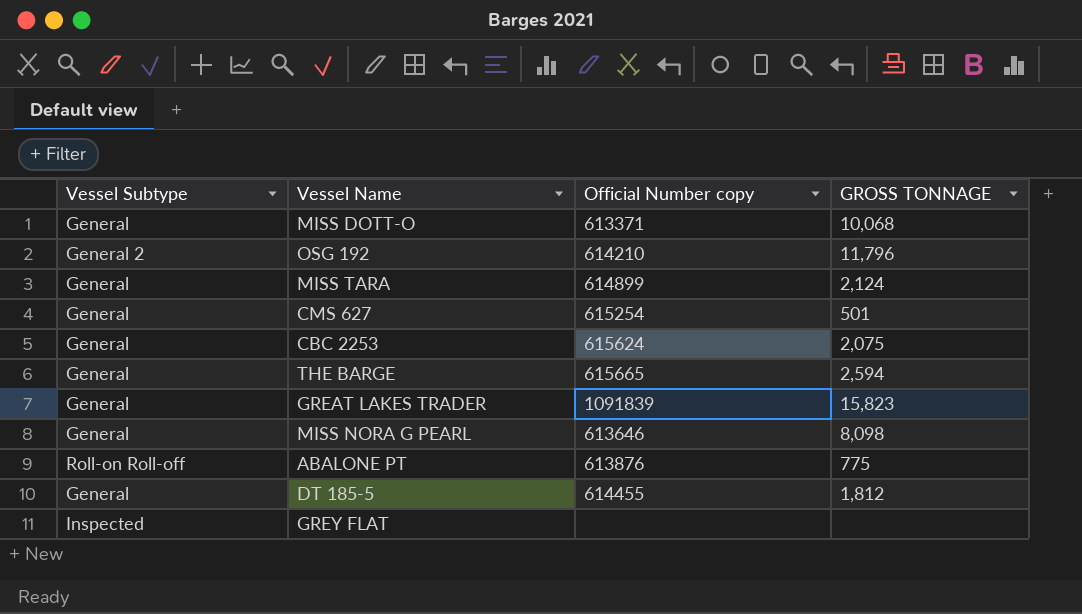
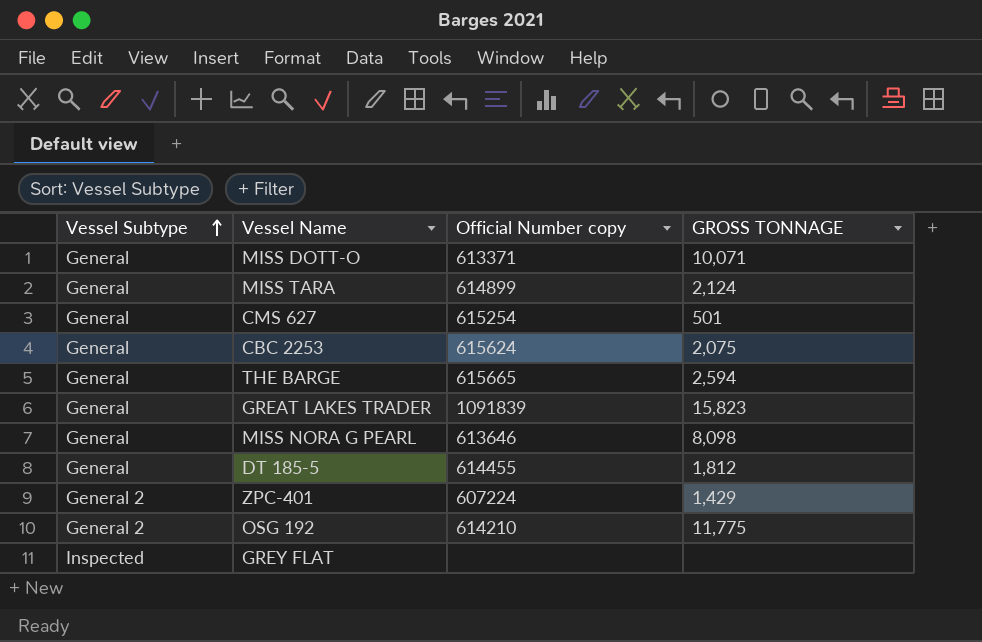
row order: none -> Vessel Subtype ascending
row ABALONE PT: Roll-on Roll-off | 613876 | 775 -> none
MISS DOTT-O | GROSS TONNAGE: 10,068 -> 10,071
row ZPC-401: none -> General 2 | 607224 | 1,429
OSG 192 | GROSS TONNAGE: 11,796 -> 11,775

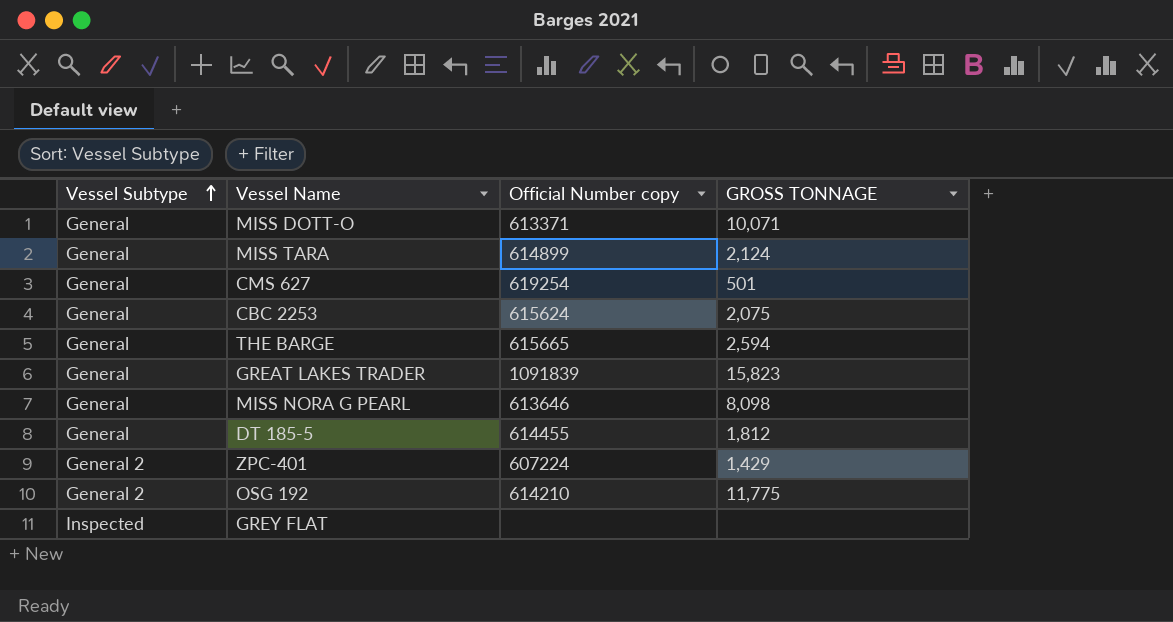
CMS 627 | Official Number copy: 615254 -> 619254

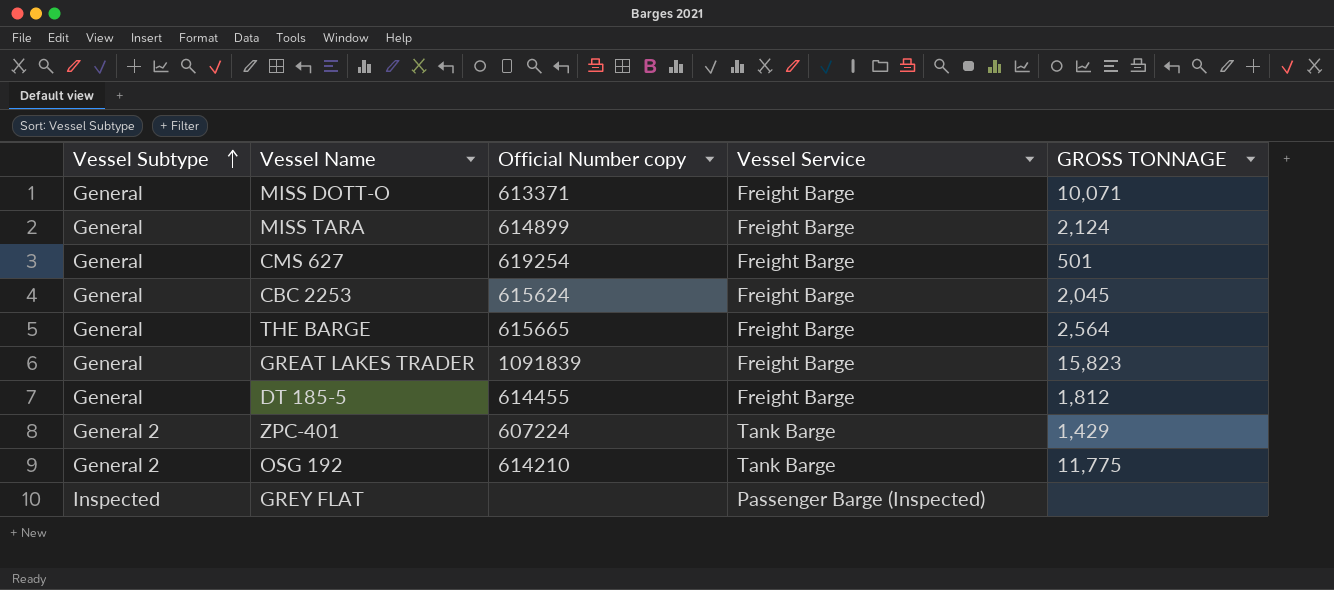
column Vessel Service | position: none -> 4
row MISS NORA G PEARL: General | 613646 | 8,098 -> none
CBC 2253 | GROSS TONNAGE: 2,075 -> 2,045
THE BARGE | GROSS TONNAGE: 2,594 -> 2,564

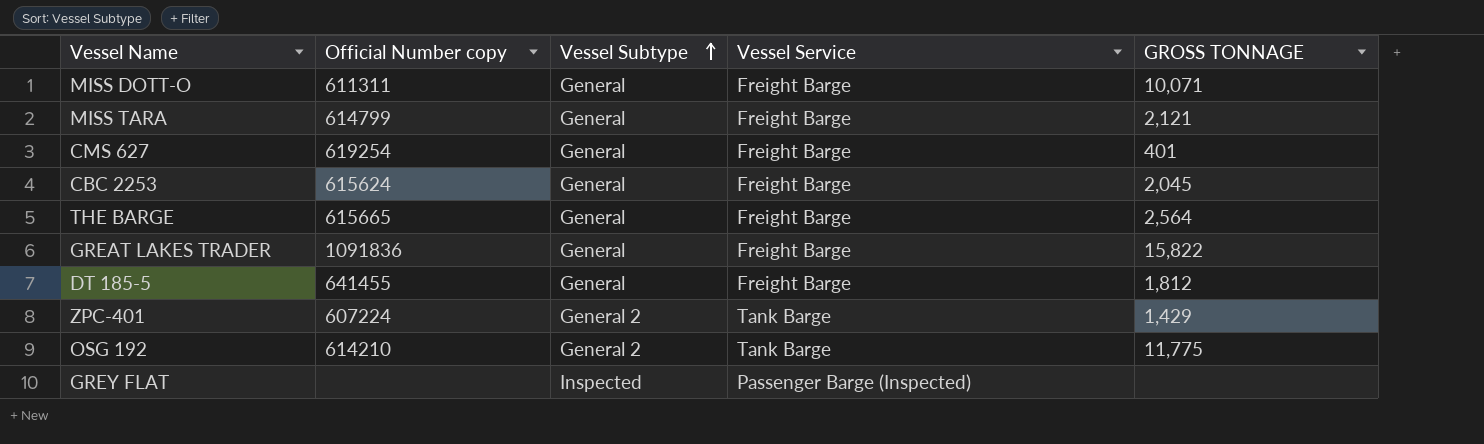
column Vessel Subtype | position: 1 -> 3
MISS DOTT-O | Official Number copy: 613371 -> 611311
MISS TARA | Official Number copy: 614899 -> 614799
MISS TARA | GROSS TONNAGE: 2,124 -> 2,121
CMS 627 | GROSS TONNAGE: 501 -> 401
GREAT LAKES TRADER | Official Number copy: 1091839 -> 1091836
GREAT LAKES TRADER | GROSS TONNAGE: 15,823 -> 15,822
DT 185-5 | Official Number copy: 614455 -> 641455

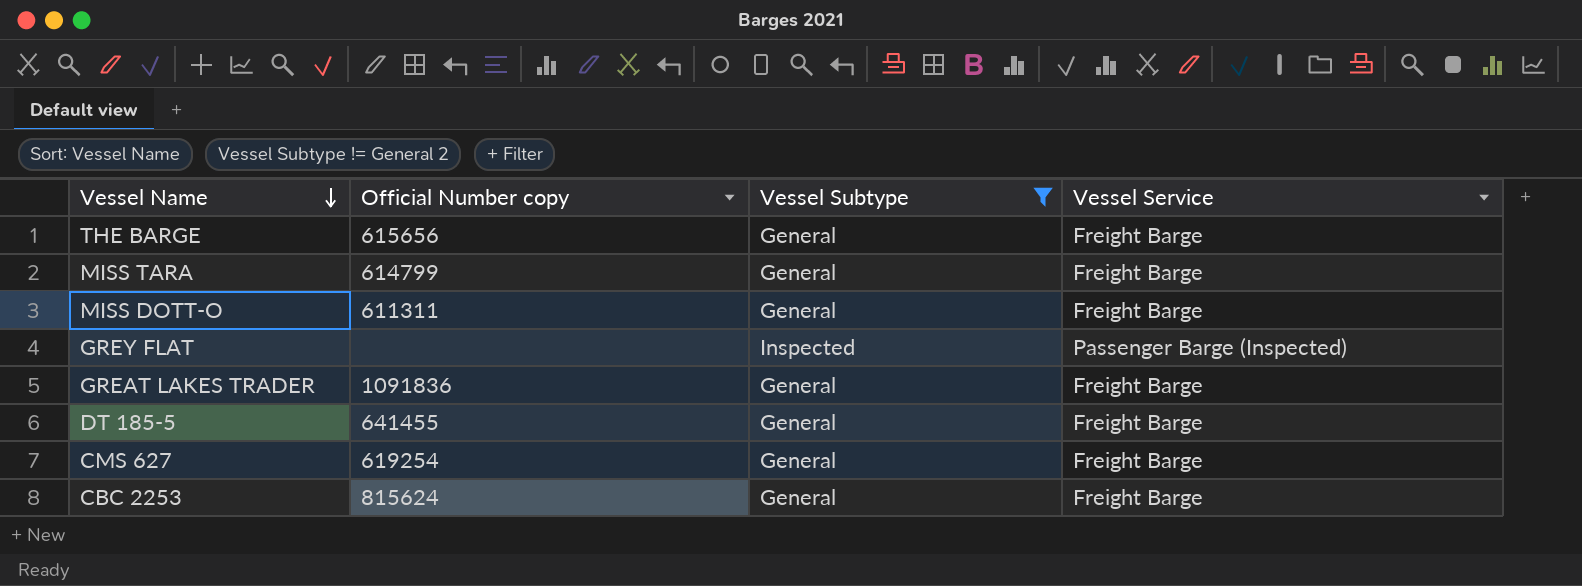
filter: none -> Vessel Subtype != General 2
row order: Vessel Subtype ascending -> Vessel Name descending
column GROSS TONNAGE | position: 5 -> none
THE BARGE | Official Number copy: 615665 -> 615656
CBC 2253 | Official Number copy: 615624 -> 815624

